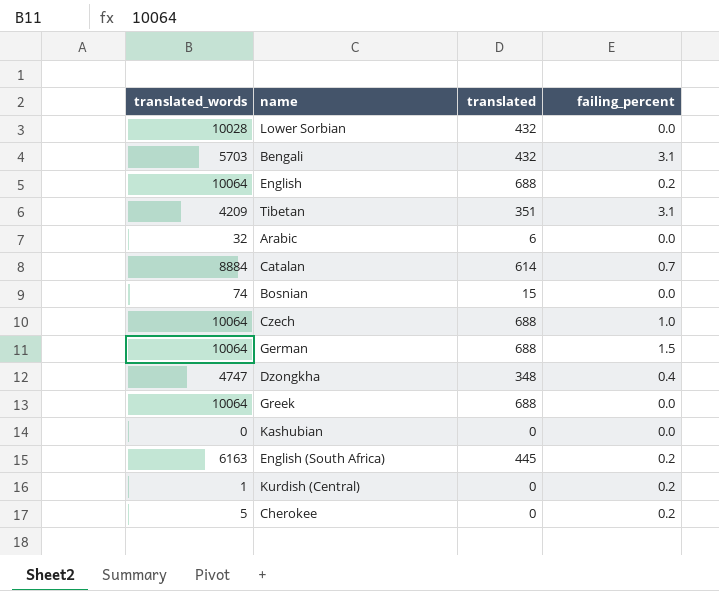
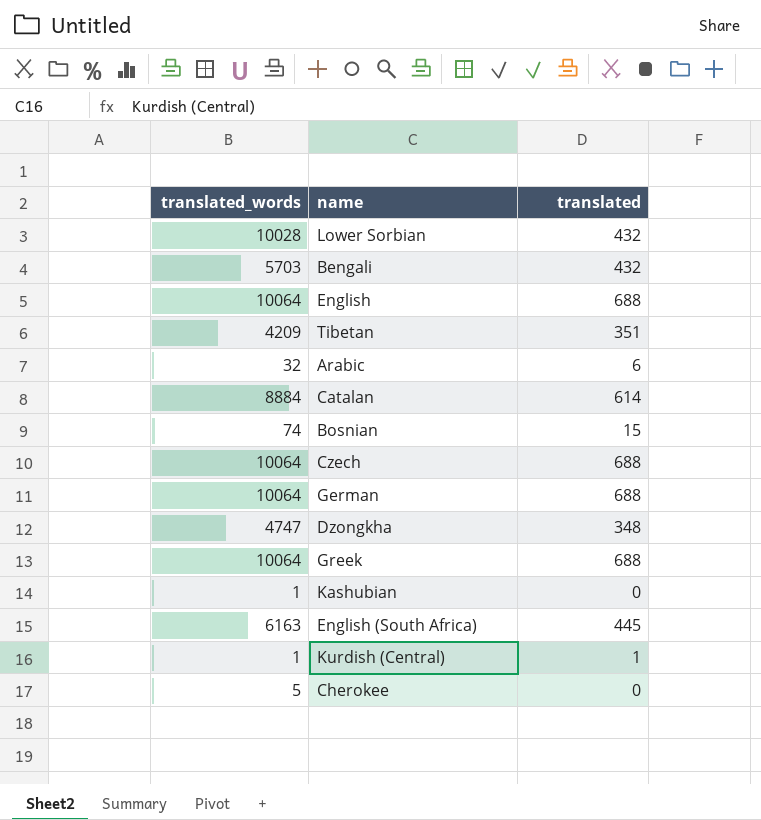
column failing_percent | position: 4 -> none
Kashubian | translated_words: 0 -> 1
Kurdish (Central) | translated: 0 -> 1

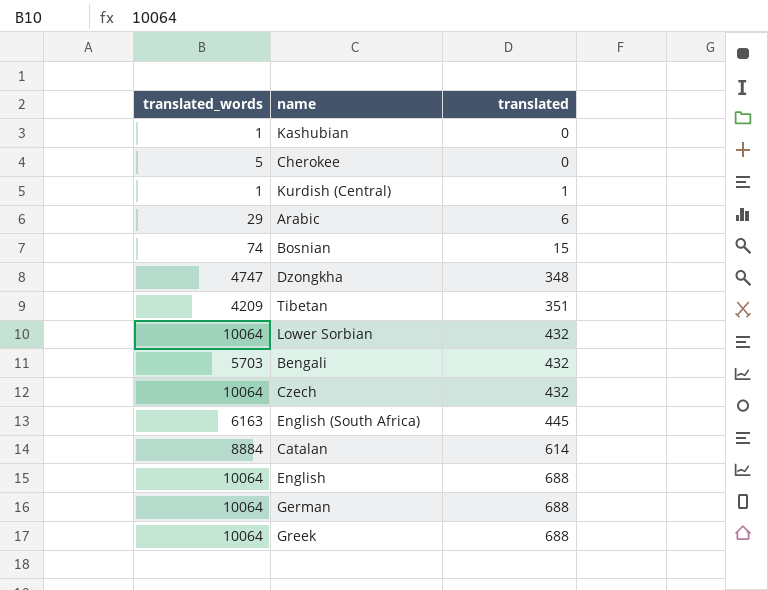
row order: none -> translated ascending
Arabic | translated_words: 32 -> 29
Lower Sorbian | translated_words: 10028 -> 10064
Czech | translated: 688 -> 432

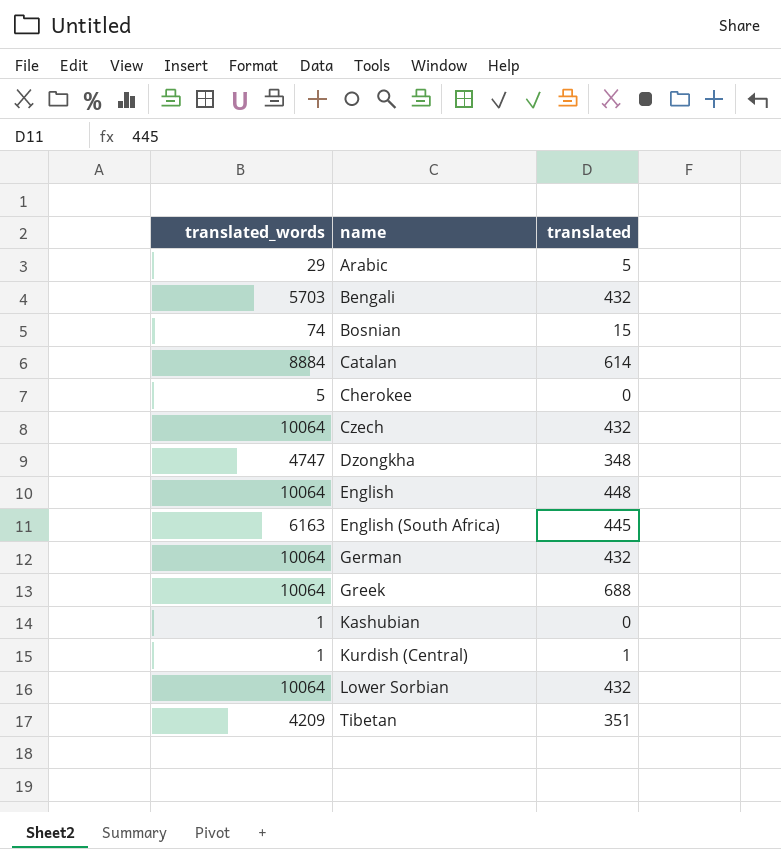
row order: translated ascending -> name ascending
Arabic | translated: 6 -> 5
English | translated: 688 -> 448
German | translated: 688 -> 432

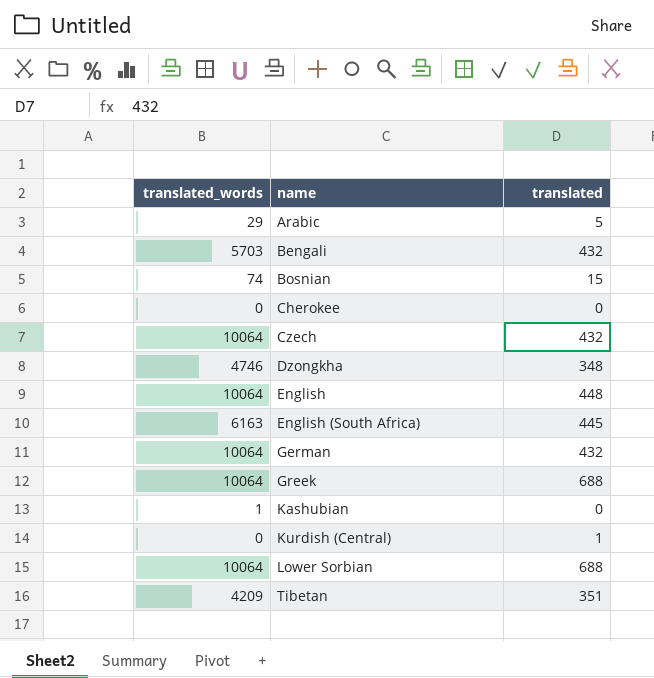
row Catalan: 8884 | 614 -> none
Cherokee | translated_words: 5 -> 0
Dzongkha | translated_words: 4747 -> 4746
Kurdish (Central) | translated_words: 1 -> 0
Lower Sorbian | translated: 432 -> 688

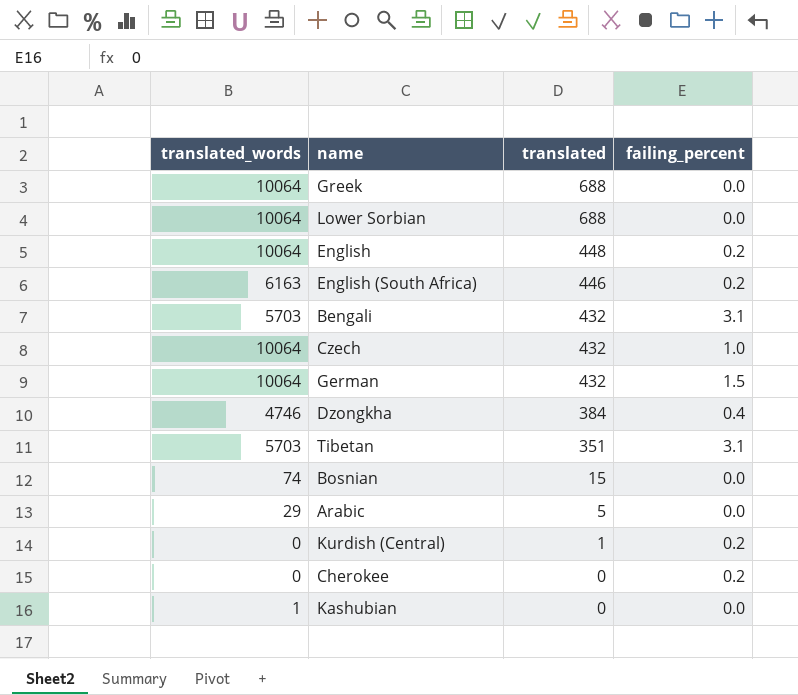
row order: name ascending -> translated descending
column failing_percent | position: none -> 4
English (South Africa) | translated: 445 -> 446
Dzongkha | translated: 348 -> 384
Tibetan | translated_words: 4209 -> 5703

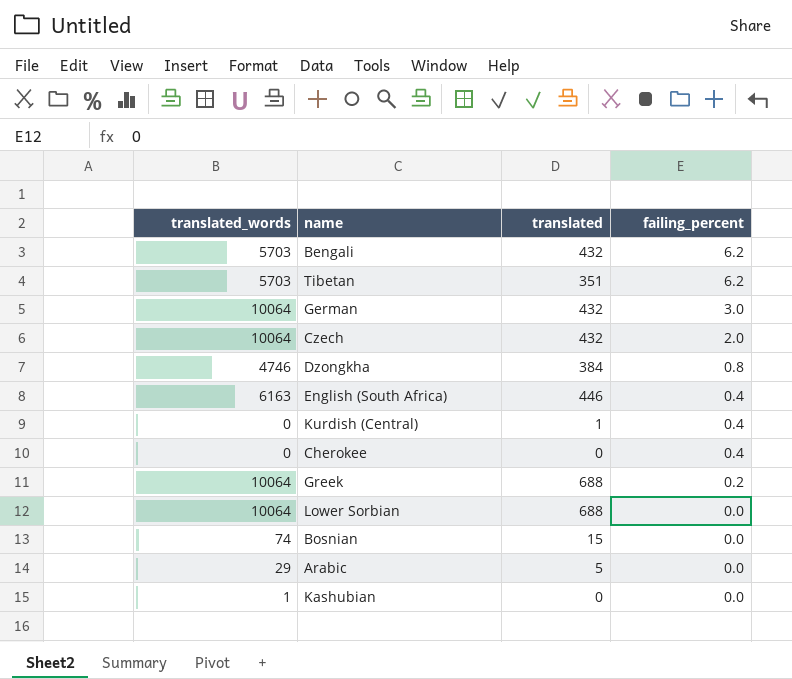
row order: translated descending -> failing_percent descending
row English: 10064 | 448 | 0.2 -> none
Bengali | failing_percent: 3.1 -> 6.2
Tibetan | failing_percent: 3.1 -> 6.2
German | failing_percent: 1.5 -> 3.0
Czech | failing_percent: 1.0 -> 2.0
Dzongkha | failing_percent: 0.4 -> 0.8
English (South Africa) | failing_percent: 0.2 -> 0.4
Kurdish (Central) | failing_percent: 0.2 -> 0.4
Cherokee | failing_percent: 0.2 -> 0.4
Greek | failing_percent: 0.0 -> 0.2

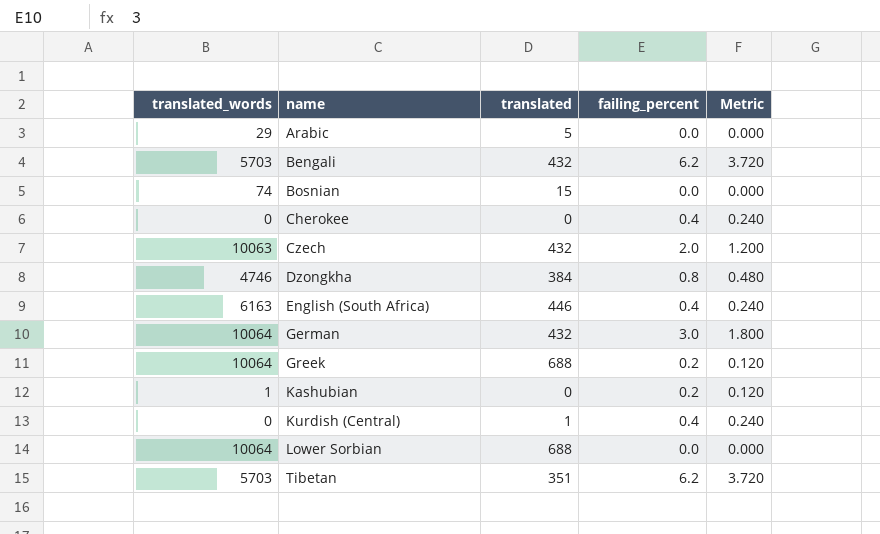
row order: failing_percent descending -> name ascending
column Metric | formula: none -> [failing_percent] * 0.6
Czech | translated_words: 10064 -> 10063
Kashubian | failing_percent: 0.0 -> 0.2

